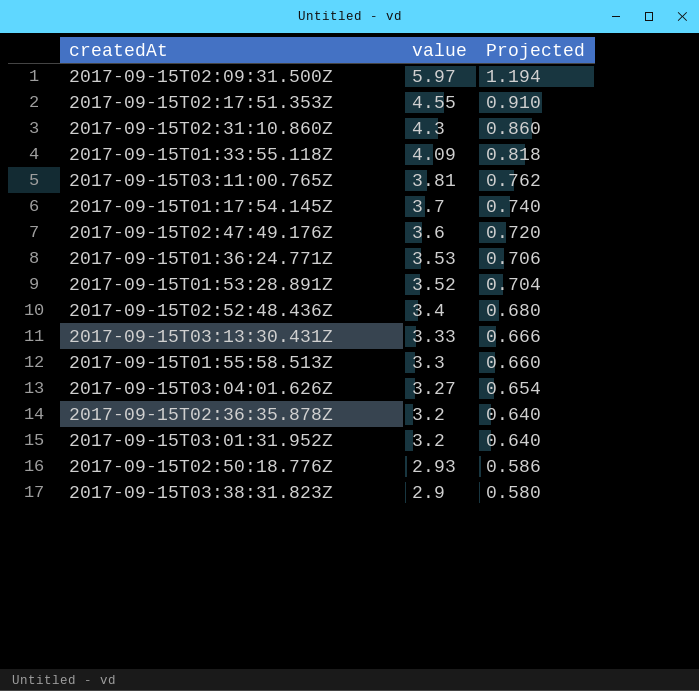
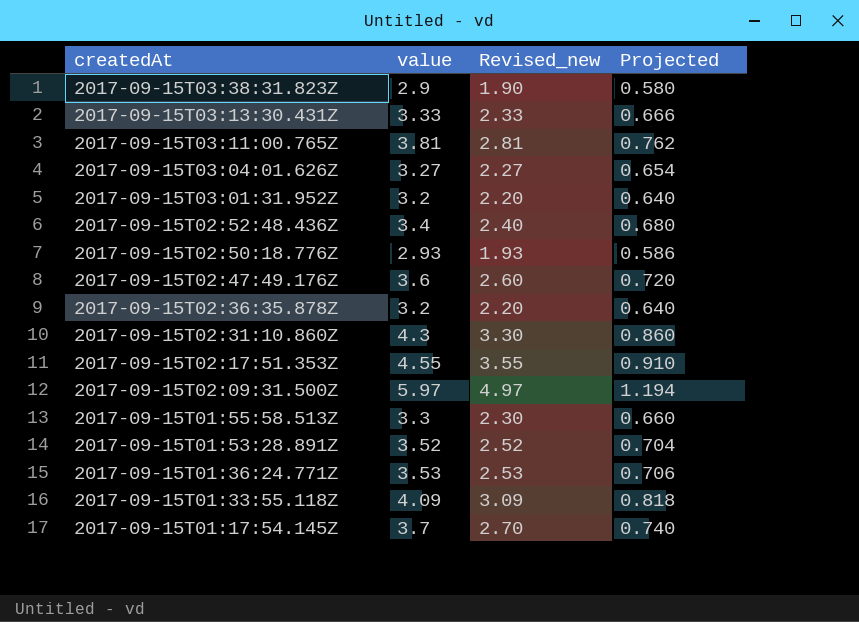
row order: value descending -> createdAt descending
column Revised_new | formula: none -> [value] - 1

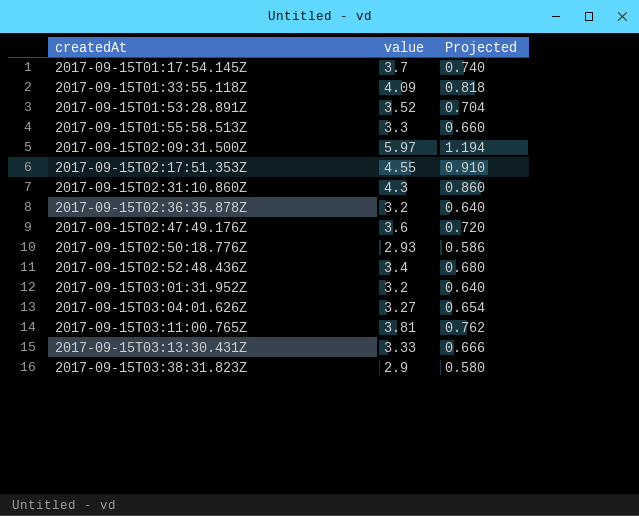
row order: createdAt descending -> createdAt ascending
column Revised_new | formula: [value] - 1 -> none
row 2017-09-15T01:36:24.771Z: 3.53 | 2.53 | 0.706 -> none

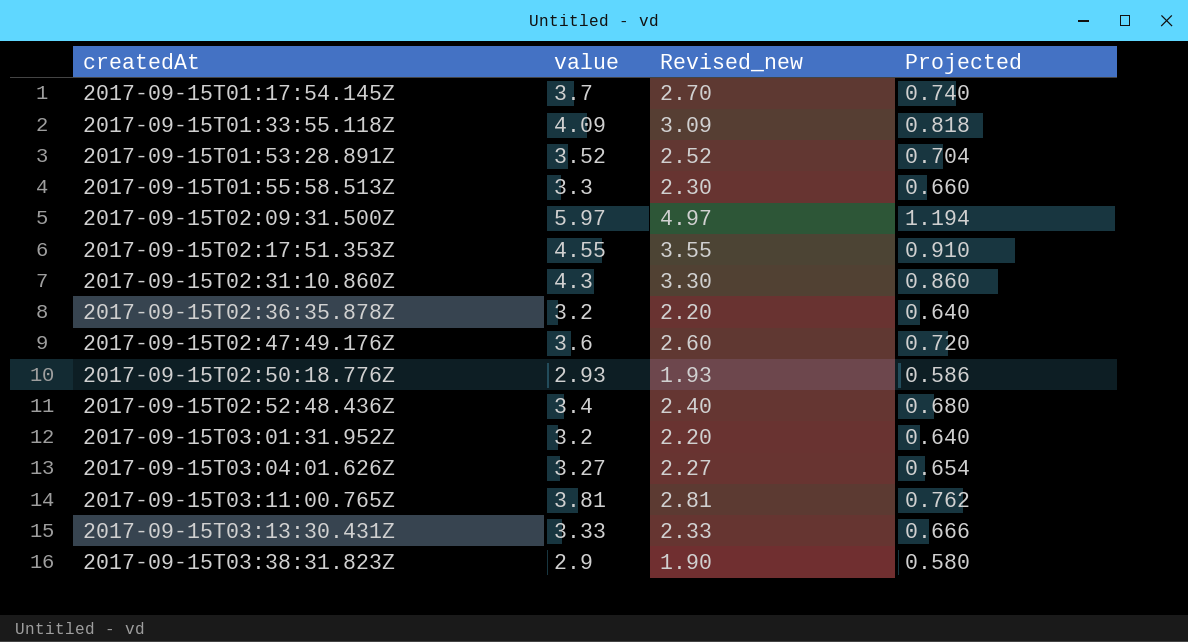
column Revised_new | formula: none -> [value] - 1

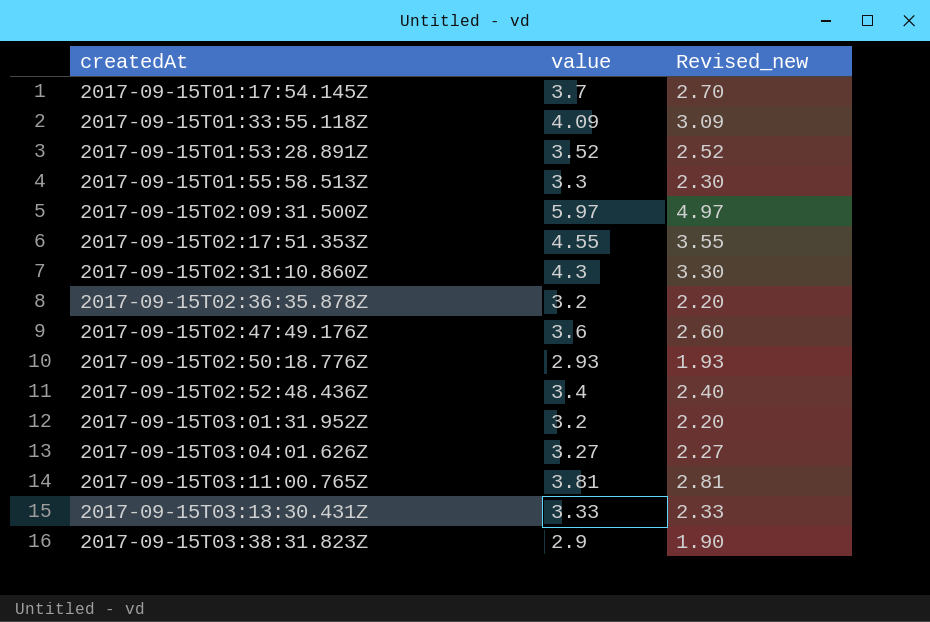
column Projected | formula: [value] * 0.2 -> none

